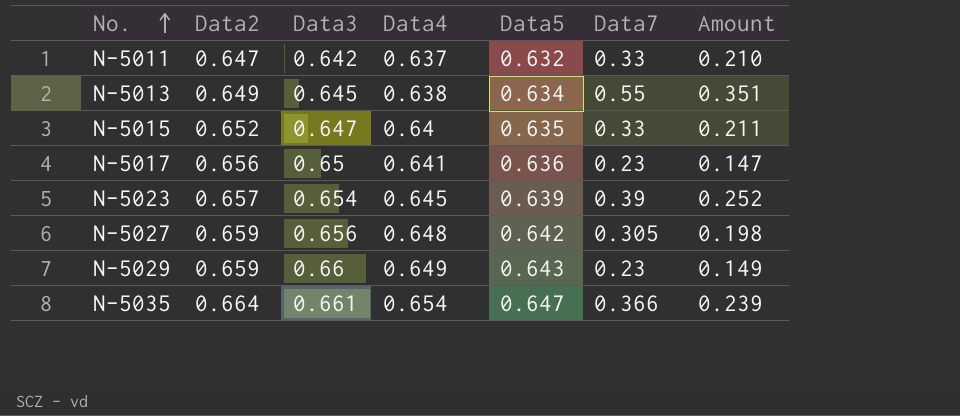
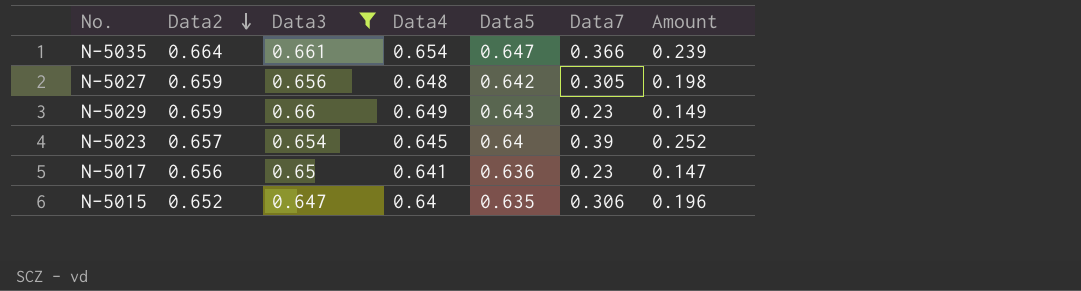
filter: none -> Data3 >= 0.647
row order: No. ascending -> Data2 descending
N-5023 | Data5: 0.639 -> 0.64
N-5015 | Data7: 0.33 -> 0.306
N-5015 | Amount: 0.211 -> 0.196

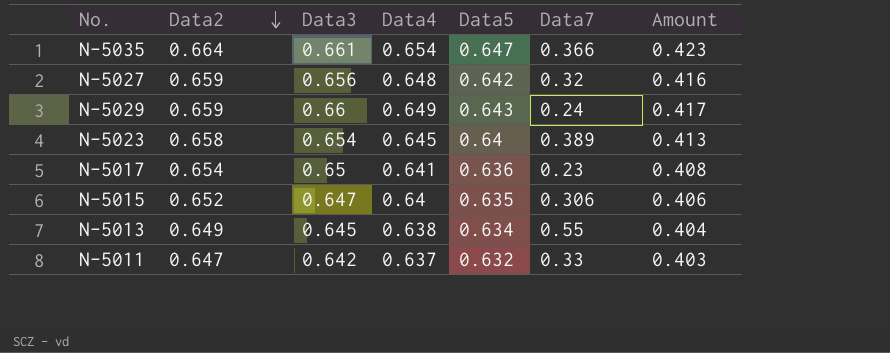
filter: Data3 >= 0.647 -> none
column Amount | formula: [Data4] * [Data7] -> [Data4] * [Data5]
N-5027 | Data7: 0.305 -> 0.32
N-5029 | Data7: 0.23 -> 0.24
N-5023 | Data2: 0.657 -> 0.658
N-5023 | Data7: 0.39 -> 0.389
N-5017 | Data2: 0.656 -> 0.654

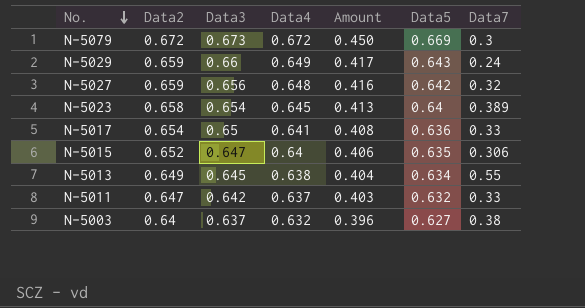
row order: Data2 descending -> No. descending
column Amount | position: 7 -> 5
row N-5035: 0.664 | 0.661 | 0.654 | 0.647 | 0.366 | 0.423 -> none
row N-5079: none -> 0.672 | 0.673 | 0.672 | 0.450 | 0.669 | 0.3
N-5017 | Data7: 0.23 -> 0.33
row N-5003: none -> 0.64 | 0.637 | 0.632 | 0.396 | 0.627 | 0.38

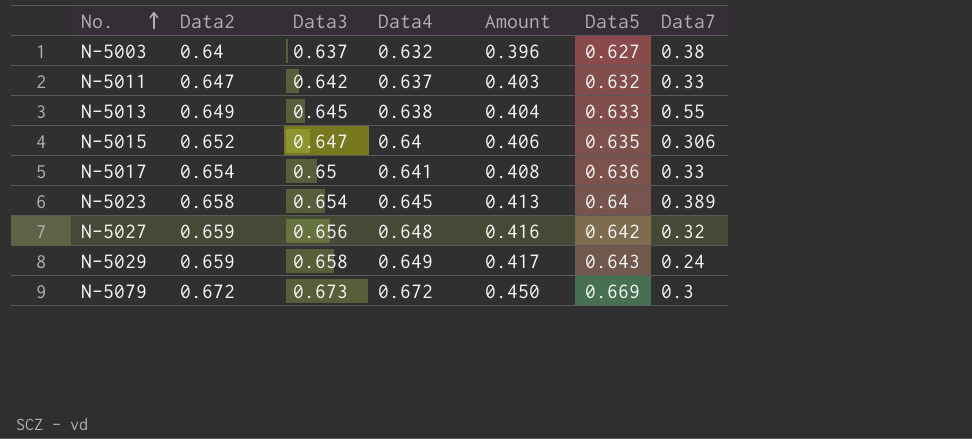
row order: No. descending -> No. ascending
N-5013 | Data5: 0.634 -> 0.633
N-5029 | Data3: 0.66 -> 0.658

